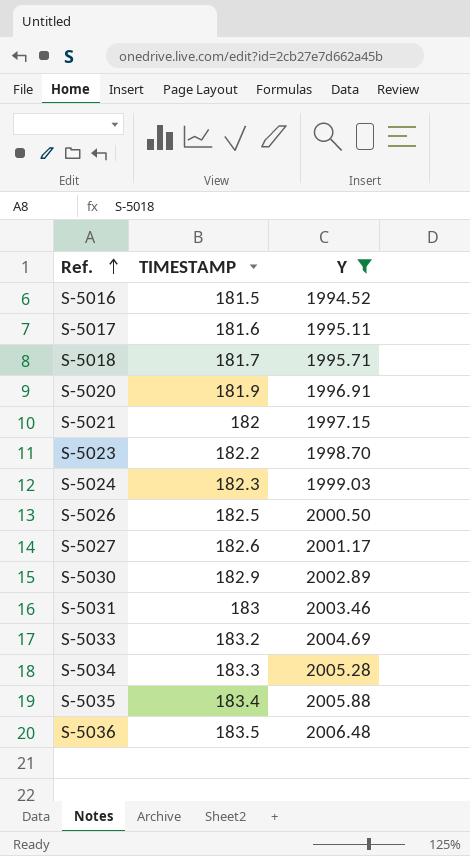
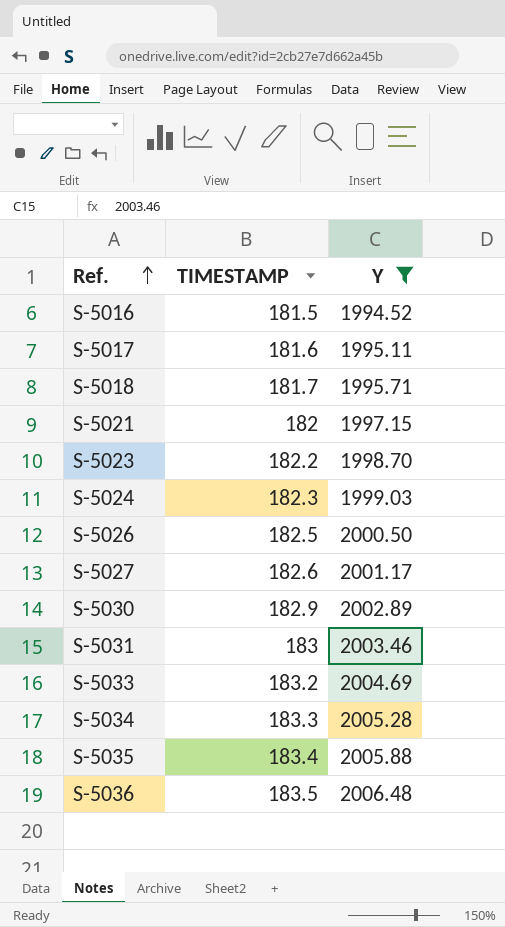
row S-5020: 181.9 | 1996.91 -> none

